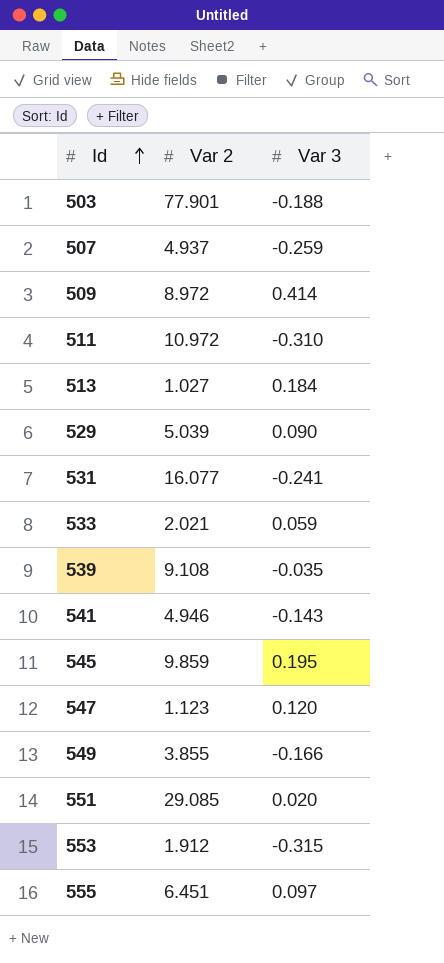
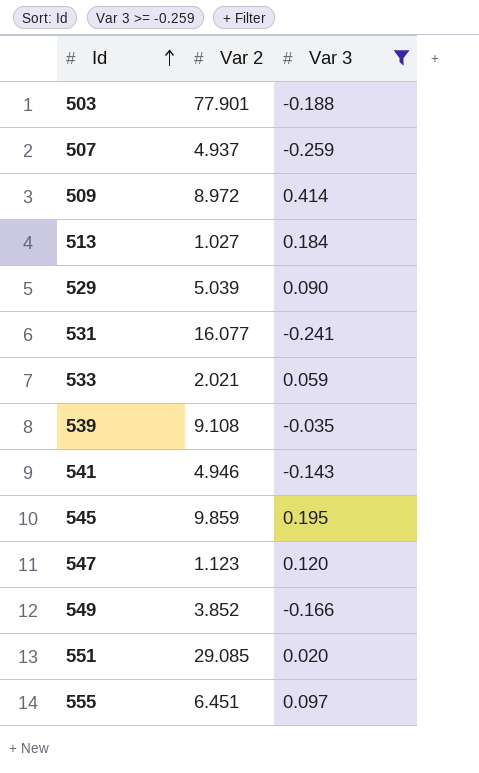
filter: none -> Var 3 >= -0.259
549 | Var 2: 3.855 -> 3.852

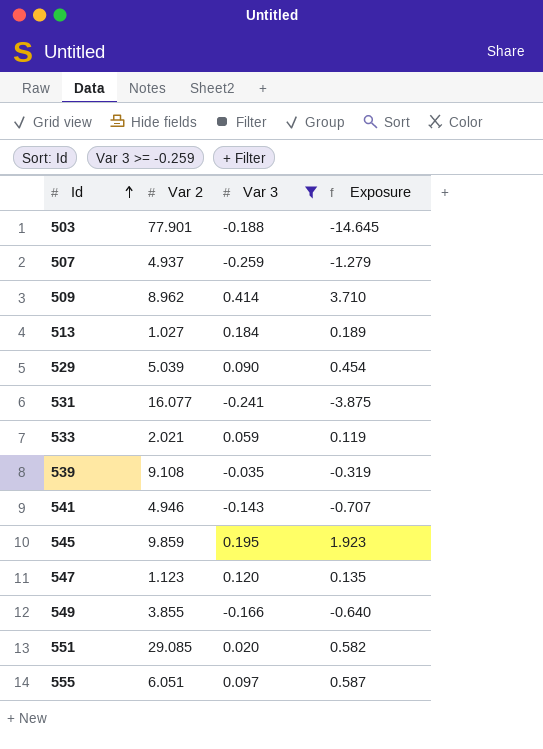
column Exposure | formula: none -> [Var 2] * [Var 3]
509 | Var 2: 8.972 -> 8.962
549 | Var 2: 3.852 -> 3.855
555 | Var 2: 6.451 -> 6.051

